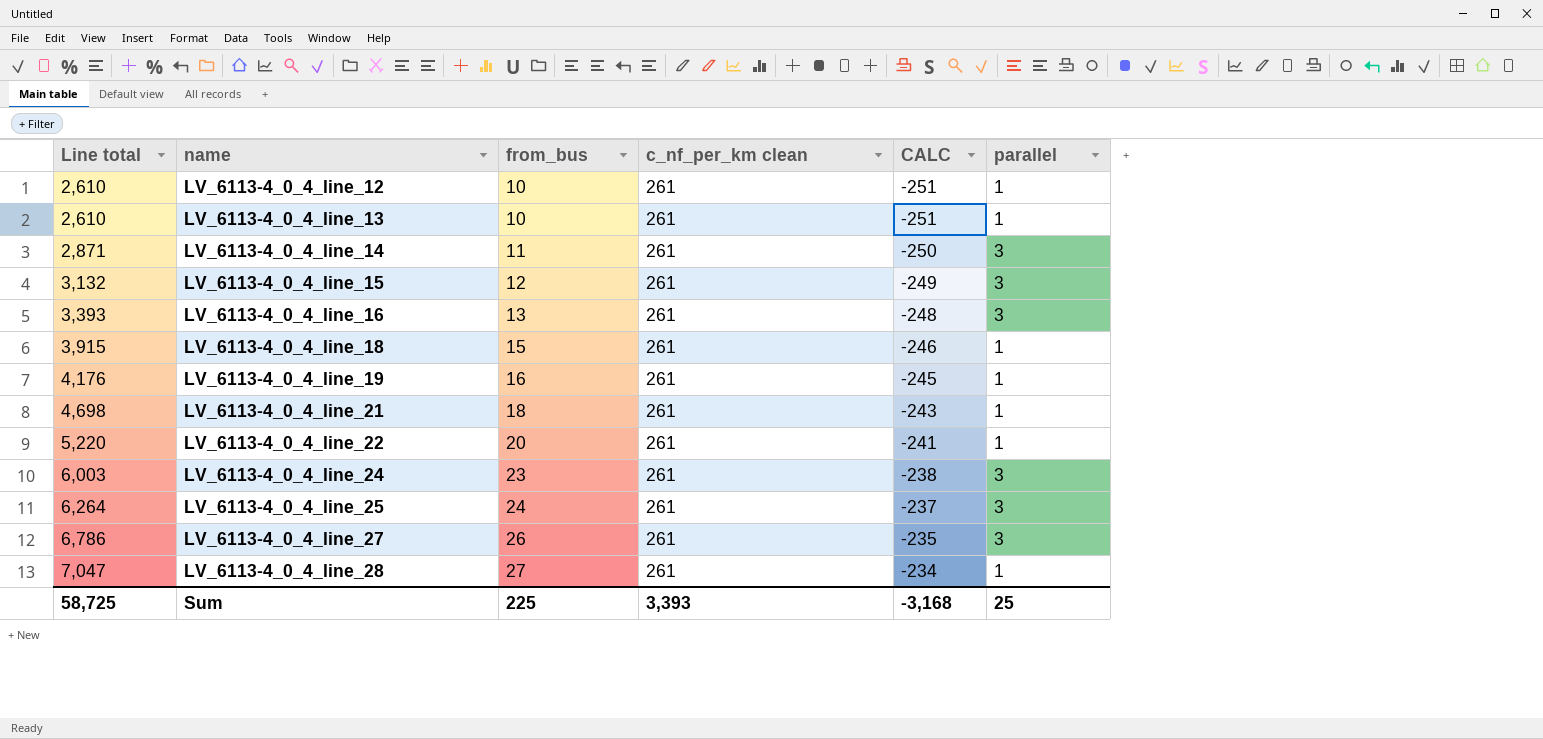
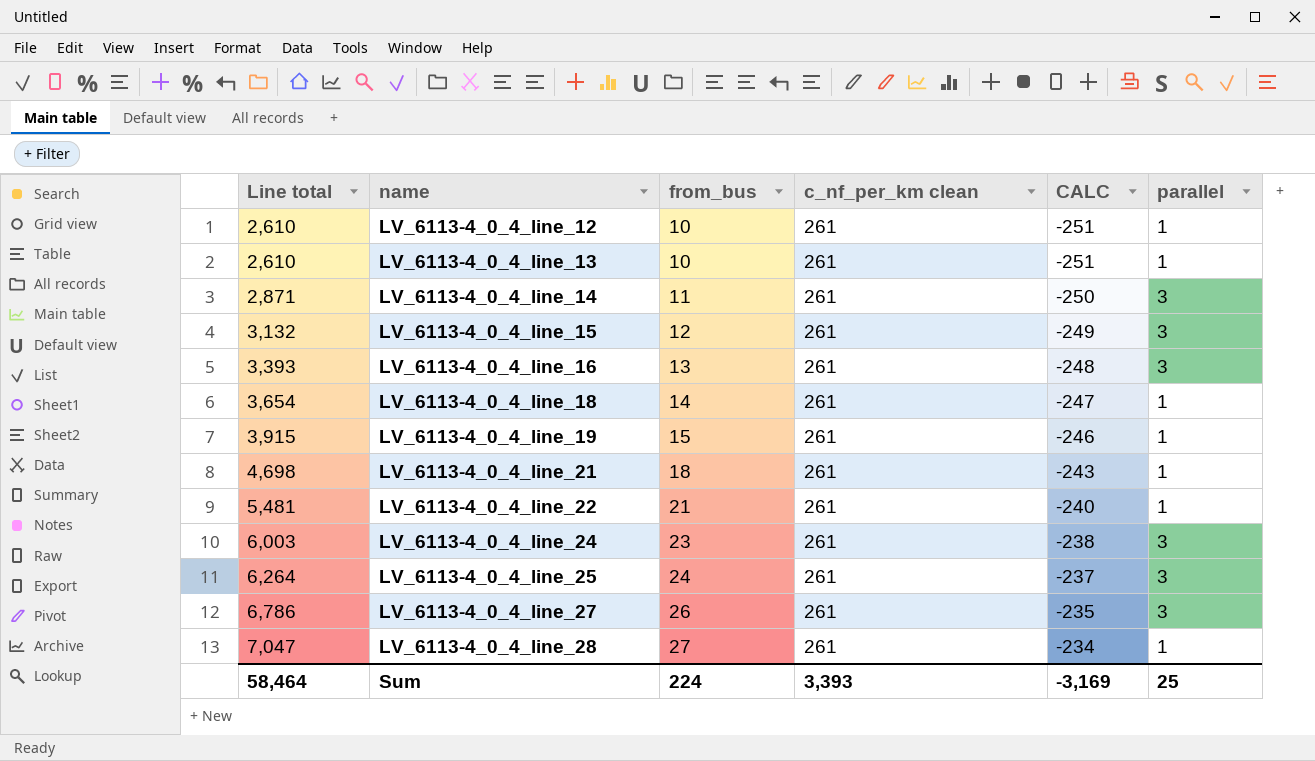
LV_6113-4_0_4_line_18 | Line total: 3,915 -> 3,654
LV_6113-4_0_4_line_18 | from_bus: 15 -> 14
LV_6113-4_0_4_line_18 | CALC: -246 -> -247
LV_6113-4_0_4_line_19 | Line total: 4,176 -> 3,915
LV_6113-4_0_4_line_19 | from_bus: 16 -> 15
LV_6113-4_0_4_line_19 | CALC: -245 -> -246
LV_6113-4_0_4_line_22 | Line total: 5,220 -> 5,481
LV_6113-4_0_4_line_22 | from_bus: 20 -> 21
LV_6113-4_0_4_line_22 | CALC: -241 -> -240
Sum | Line total: 58,725 -> 58,464
Sum | from_bus: 225 -> 224
Sum | CALC: -3,168 -> -3,169

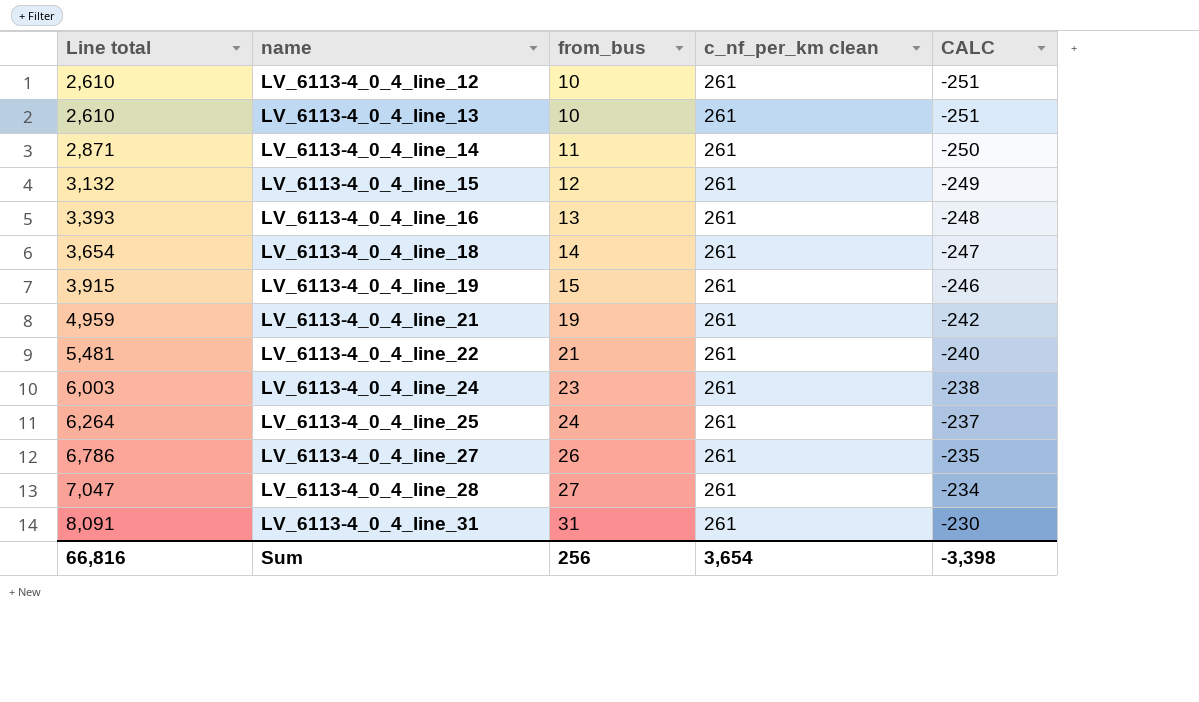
column parallel | position: 6 -> none
LV_6113-4_0_4_line_21 | Line total: 4,698 -> 4,959
LV_6113-4_0_4_line_21 | from_bus: 18 -> 19
LV_6113-4_0_4_line_21 | CALC: -243 -> -242
row LV_6113-4_0_4_line_31: none -> 8,091 | 31 | 261 | -230
Sum | Line total: 58,464 -> 66,816
Sum | from_bus: 224 -> 256
Sum | c_nf_per_km clean: 3,393 -> 3,654
Sum | CALC: -3,169 -> -3,398

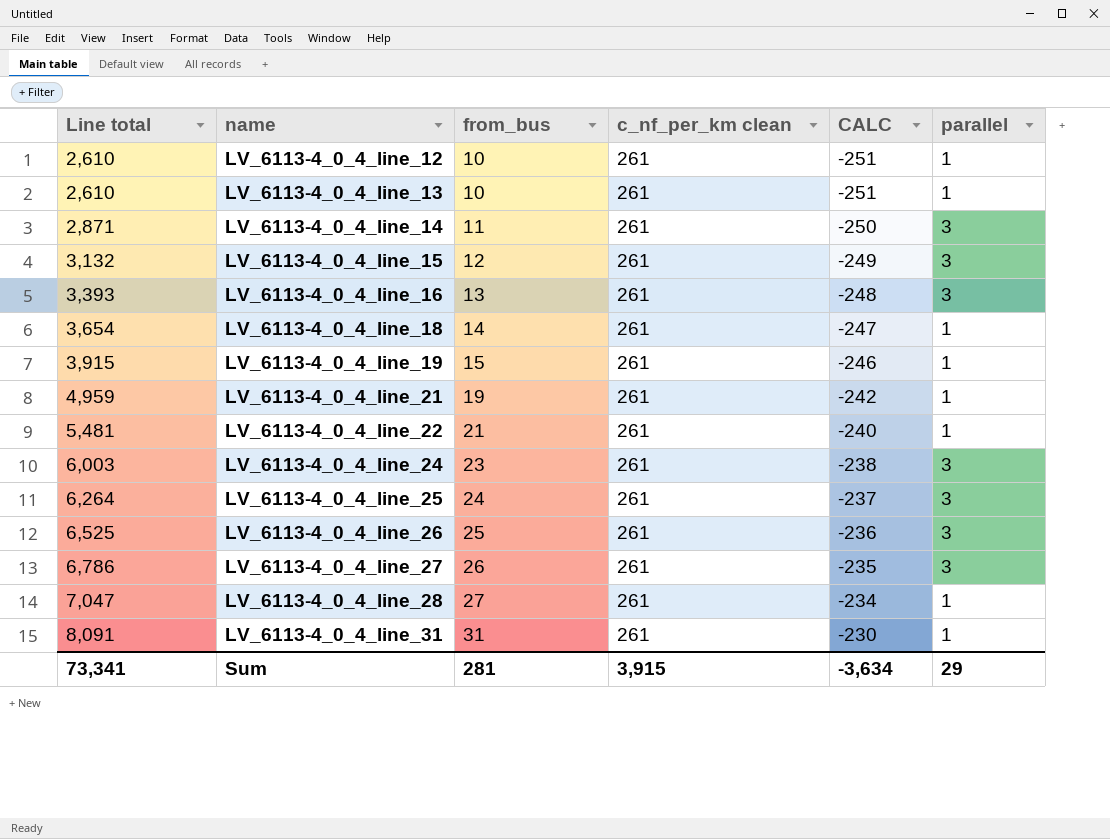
column parallel | position: none -> 6
row LV_6113-4_0_4_line_26: none -> 6,525 | 25 | 261 | -236 | 3
Sum | Line total: 66,816 -> 73,341
Sum | from_bus: 256 -> 281
Sum | c_nf_per_km clean: 3,654 -> 3,915
Sum | CALC: -3,398 -> -3,634

